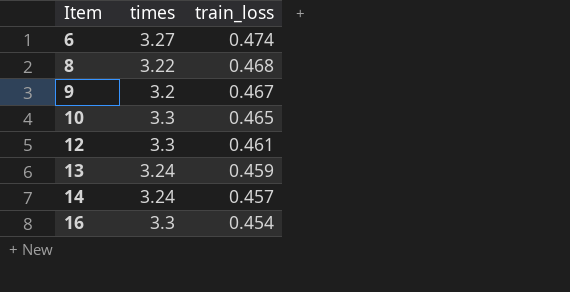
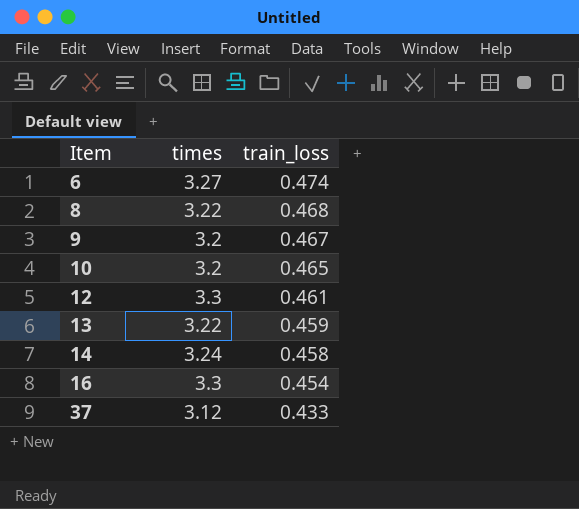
10 | times: 3.3 -> 3.2
13 | times: 3.24 -> 3.22
14 | train_loss: 0.457 -> 0.458
row 37: none -> 3.12 | 0.433

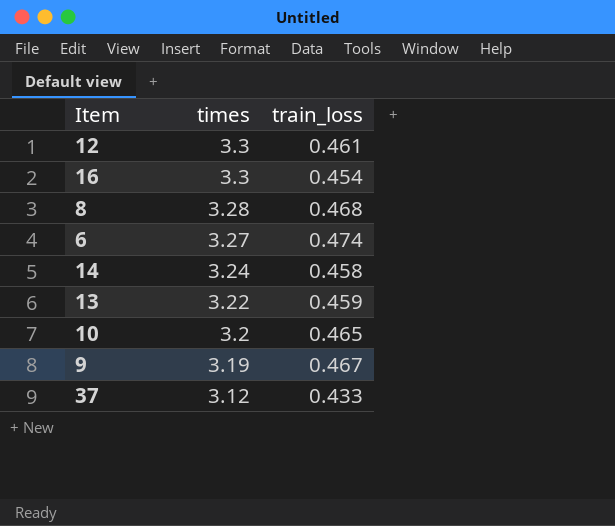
row order: Item ascending -> times descending
8 | times: 3.22 -> 3.28
9 | times: 3.2 -> 3.19

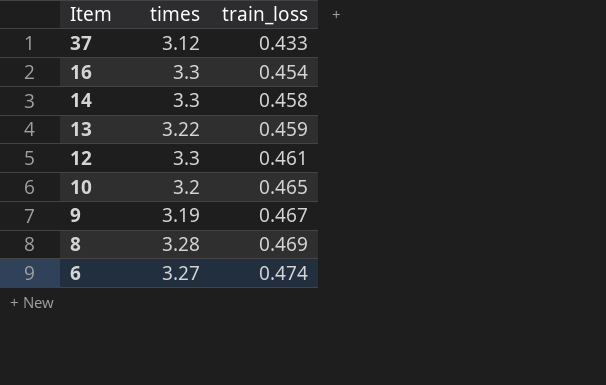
row order: times descending -> Item descending
14 | times: 3.24 -> 3.3
8 | train_loss: 0.468 -> 0.469

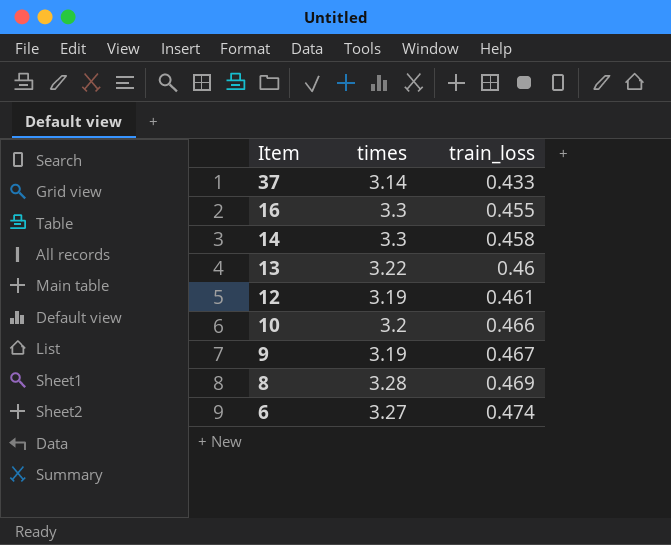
37 | times: 3.12 -> 3.14
16 | train_loss: 0.454 -> 0.455
13 | train_loss: 0.459 -> 0.46
12 | times: 3.3 -> 3.19
10 | train_loss: 0.465 -> 0.466

